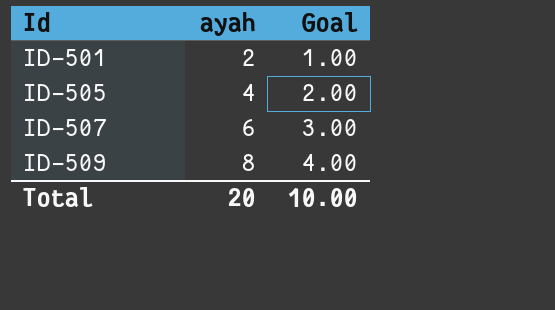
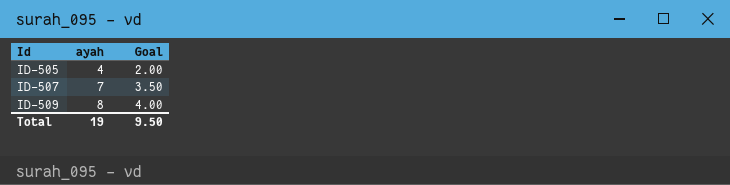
row ID-501: 2 | 1.00 -> none
ID-507 | ayah: 6 -> 7
ID-507 | Goal: 3.00 -> 3.50
Total | ayah: 20 -> 19
Total | Goal: 10.00 -> 9.50

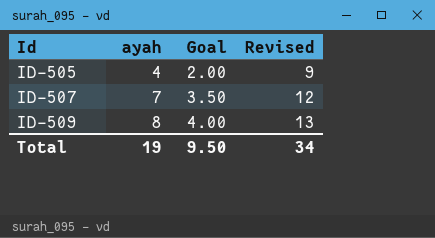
column Revised | formula: none -> [ayah] + 5

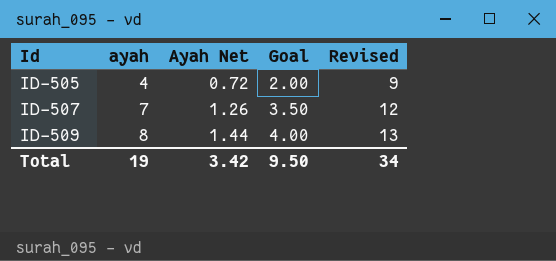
column Ayah Net | formula: none -> [ayah] * 0.18

